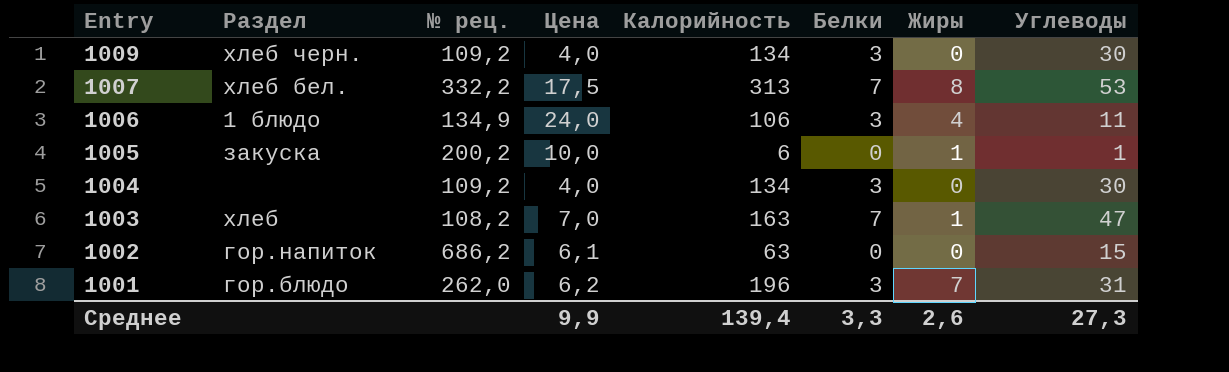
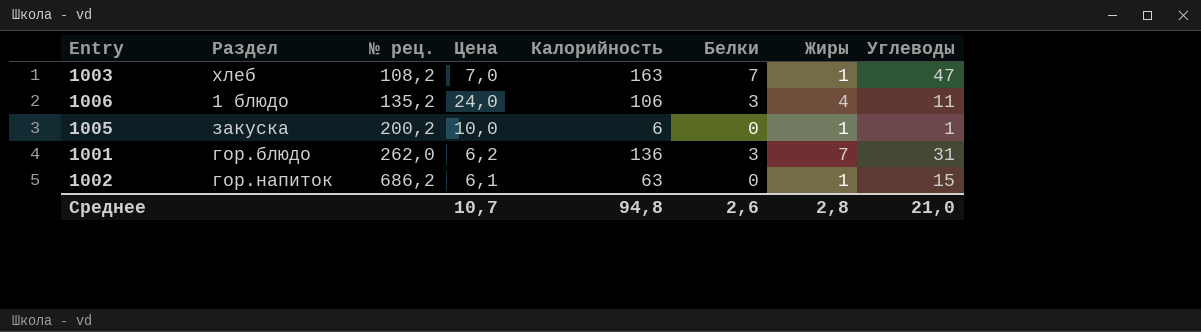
row order: Entry descending -> № рец. ascending
row 1009: хлеб черн. | 109,2 | 4,0 | 134 | 3 | 0 | 30 -> none
row 1007: хлеб бел. | 332,2 | 17,5 | 313 | 7 | 8 | 53 -> none
row 1004: none | 109,2 | 4,0 | 134 | 3 | 0 | 30 -> none
1006 | № рец.: 134,9 -> 135,2
1001 | Калорийность: 196 -> 136
1002 | Жиры: 0 -> 1
Среднее | Цена: 9,9 -> 10,7
Среднее | Калорийность: 139,4 -> 94,8
Среднее | Белки: 3,3 -> 2,6
Среднее | Жиры: 2,6 -> 2,8
Среднее | Углеводы: 27,3 -> 21,0

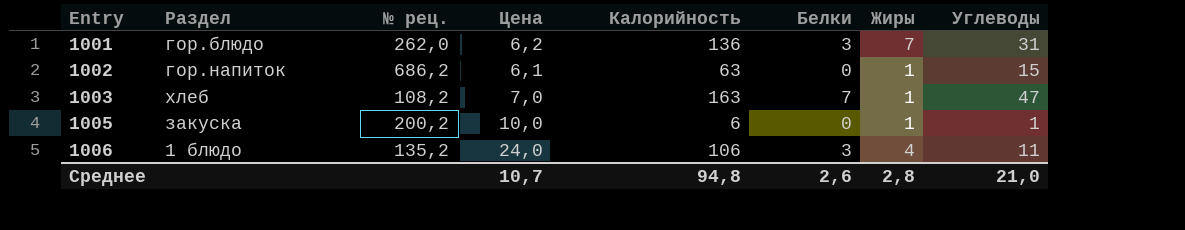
row order: № рец. ascending -> Entry ascending

